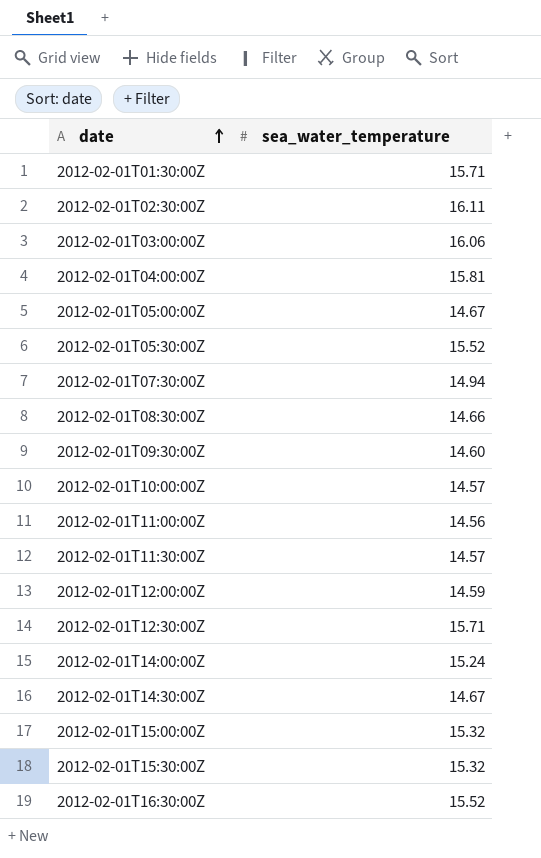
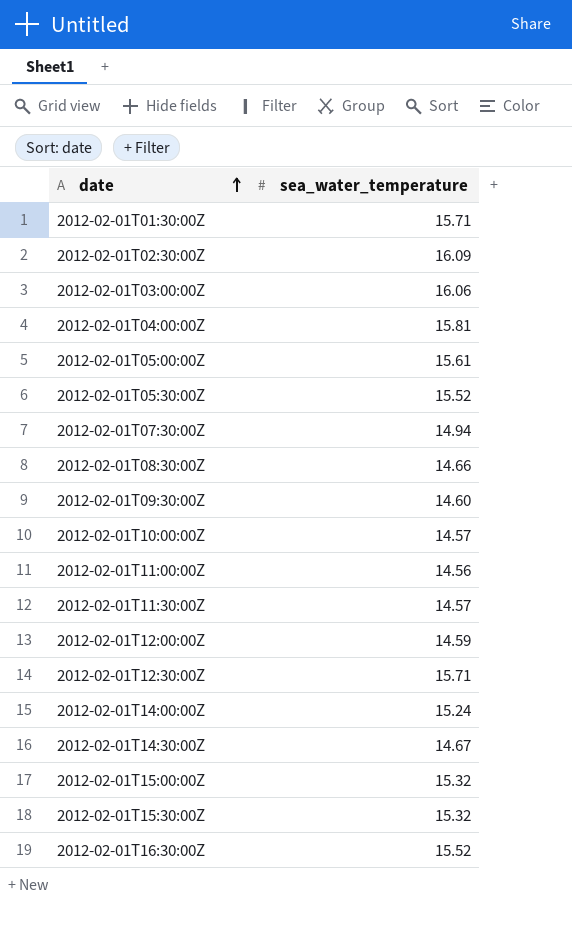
2012-02-01T02:30:00Z | sea_water_temperature: 16.11 -> 16.09
2012-02-01T05:00:00Z | sea_water_temperature: 14.67 -> 15.61

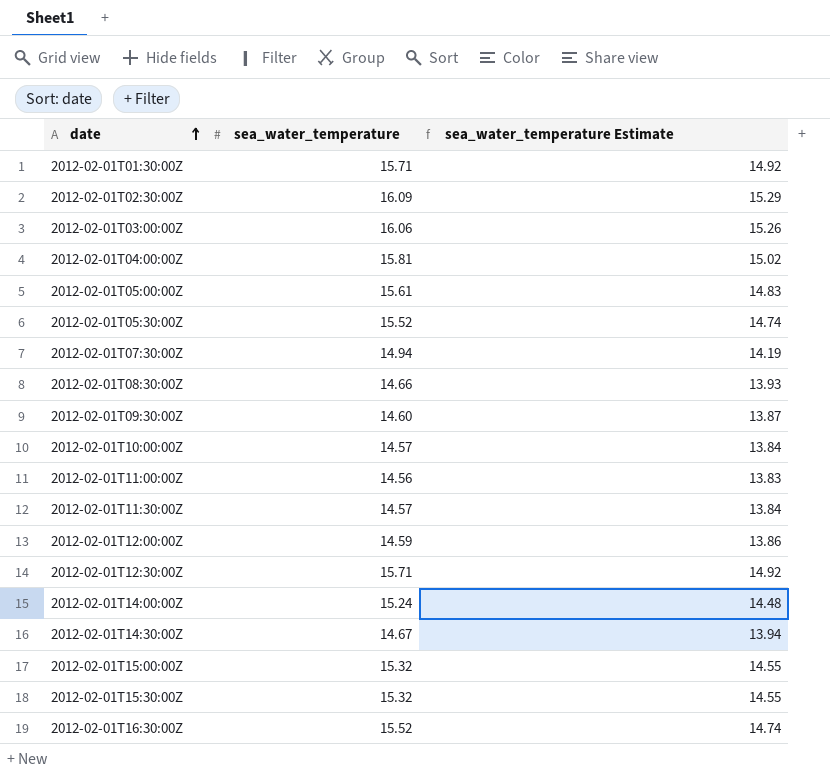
column sea_water_temperature Estimate | formula: none -> [sea_water_temperature] * 0.95

